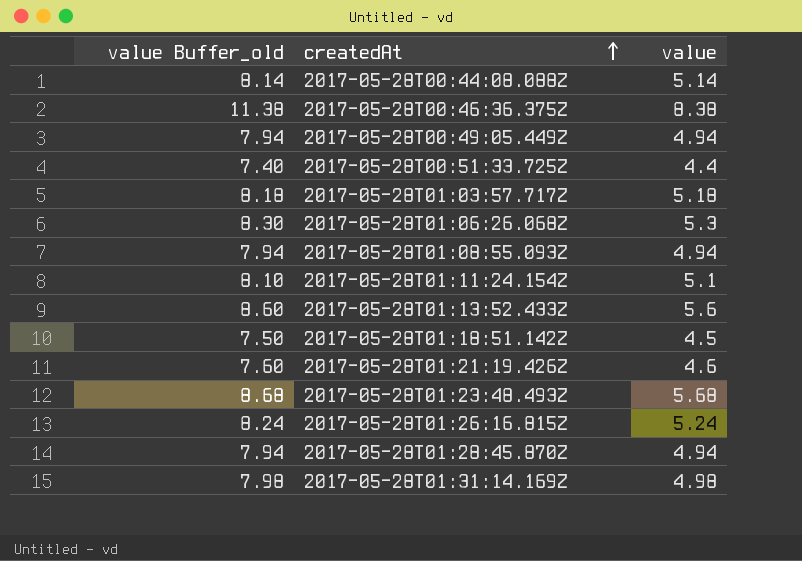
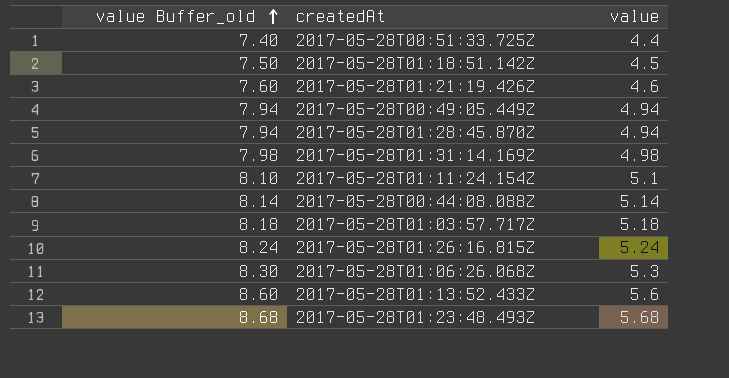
row order: createdAt ascending -> value Buffer_old ascending
row 2017-05-28T00:46:36.375Z: 11.38 | 8.38 -> none
row 2017-05-28T01:08:55.093Z: 7.94 | 4.94 -> none

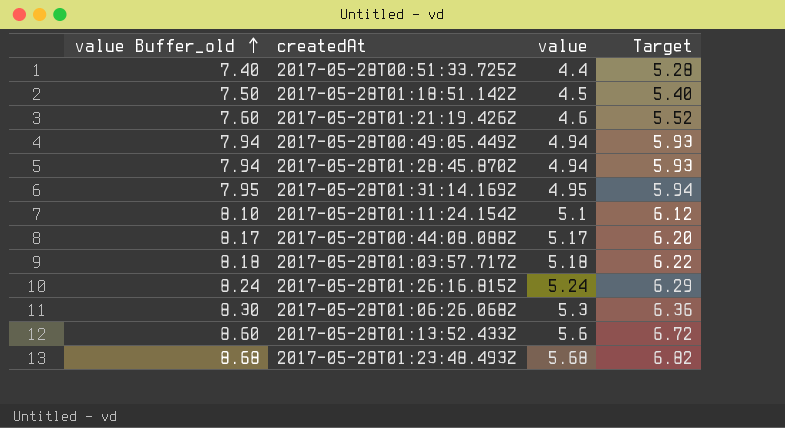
column Target | formula: none -> [value] * 1.2
2017-05-28T01:31:14.169Z | value Buffer_old: 7.98 -> 7.95
2017-05-28T01:31:14.169Z | value: 4.98 -> 4.95
2017-05-28T00:44:08.088Z | value Buffer_old: 8.14 -> 8.17
2017-05-28T00:44:08.088Z | value: 5.14 -> 5.17

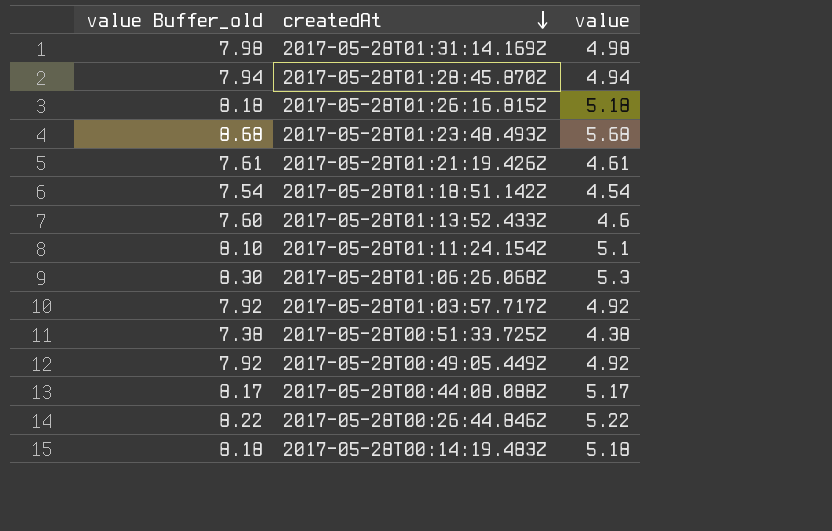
row order: value Buffer_old ascending -> createdAt descending
column Target | formula: [value] * 1.2 -> none
2017-05-28T01:31:14.169Z | value Buffer_old: 7.95 -> 7.98
2017-05-28T01:31:14.169Z | value: 4.95 -> 4.98
2017-05-28T01:26:16.815Z | value Buffer_old: 8.24 -> 8.18
2017-05-28T01:26:16.815Z | value: 5.24 -> 5.18
2017-05-28T01:21:19.426Z | value Buffer_old: 7.60 -> 7.61
2017-05-28T01:21:19.426Z | value: 4.6 -> 4.61
2017-05-28T01:18:51.142Z | value Buffer_old: 7.50 -> 7.54
2017-05-28T01:18:51.142Z | value: 4.5 -> 4.54
2017-05-28T01:13:52.433Z | value Buffer_old: 8.60 -> 7.60
2017-05-28T01:13:52.433Z | value: 5.6 -> 4.6
2017-05-28T01:03:57.717Z | value Buffer_old: 8.18 -> 7.92
2017-05-28T01:03:57.717Z | value: 5.18 -> 4.92
2017-05-28T00:51:33.725Z | value Buffer_old: 7.40 -> 7.38
2017-05-28T00:51:33.725Z | value: 4.4 -> 4.38
2017-05-28T00:49:05.449Z | value Buffer_old: 7.94 -> 7.92
2017-05-28T00:49:05.449Z | value: 4.94 -> 4.92
row 2017-05-28T00:26:44.846Z: none -> 8.22 | 5.22
row 2017-05-28T00:14:19.483Z: none -> 8.18 | 5.18

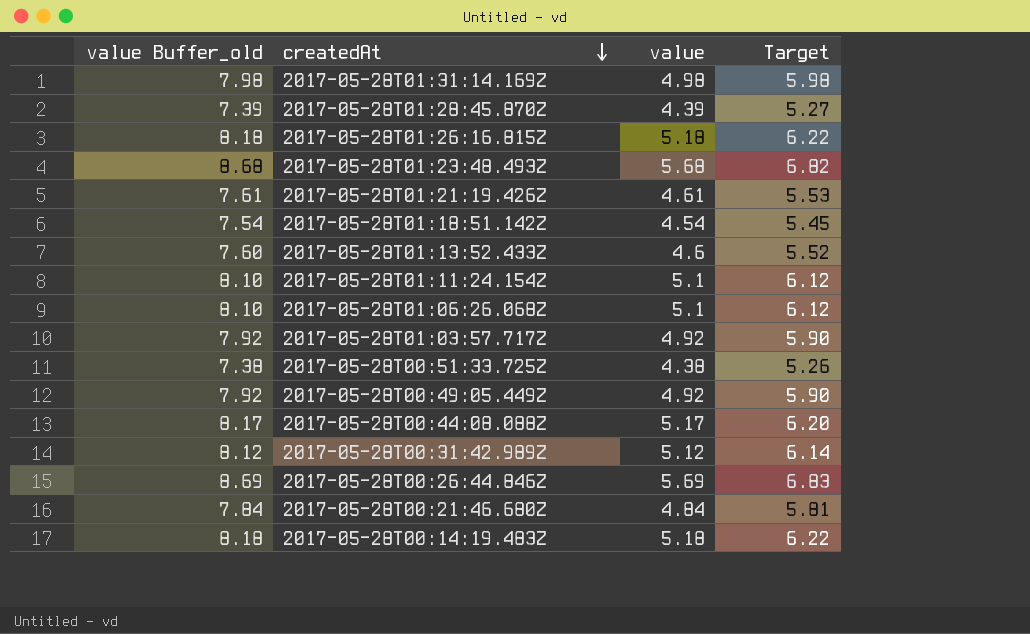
column Target | formula: none -> [value] * 1.2
2017-05-28T01:28:45.870Z | value Buffer_old: 7.94 -> 7.39
2017-05-28T01:28:45.870Z | value: 4.94 -> 4.39
2017-05-28T01:06:26.068Z | value Buffer_old: 8.30 -> 8.10
2017-05-28T01:06:26.068Z | value: 5.3 -> 5.1
row 2017-05-28T00:31:42.989Z: none -> 8.12 | 5.12 | 6.14
2017-05-28T00:26:44.846Z | value Buffer_old: 8.22 -> 8.69
2017-05-28T00:26:44.846Z | value: 5.22 -> 5.69
row 2017-05-28T00:21:46.680Z: none -> 7.84 | 4.84 | 5.81

